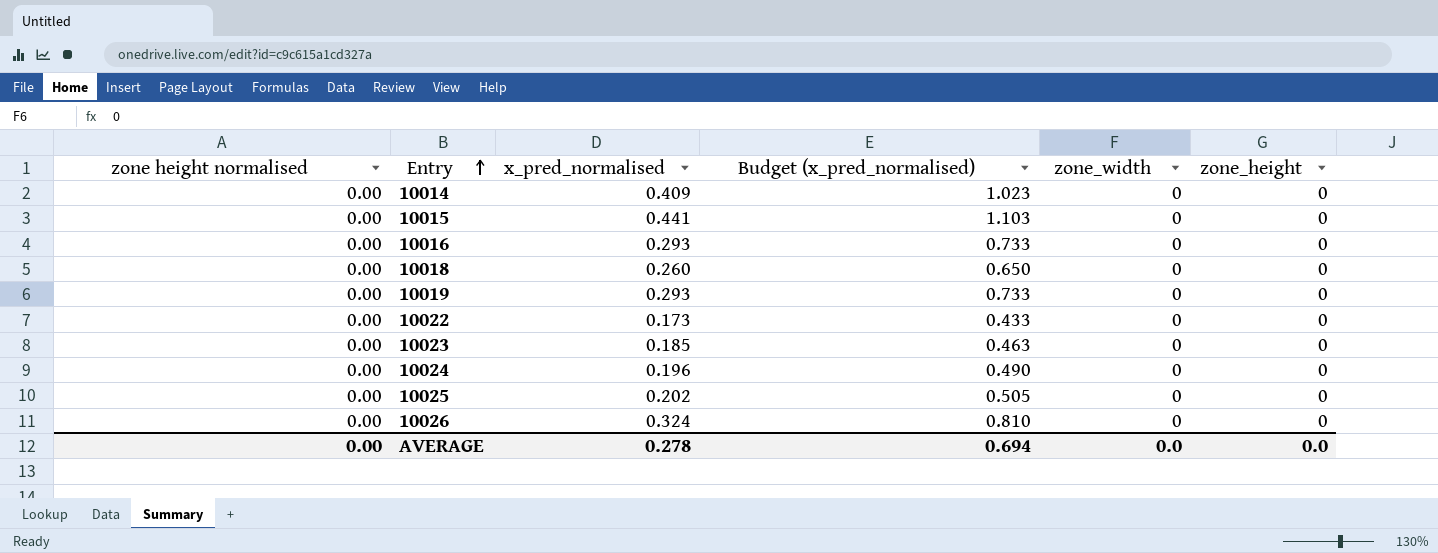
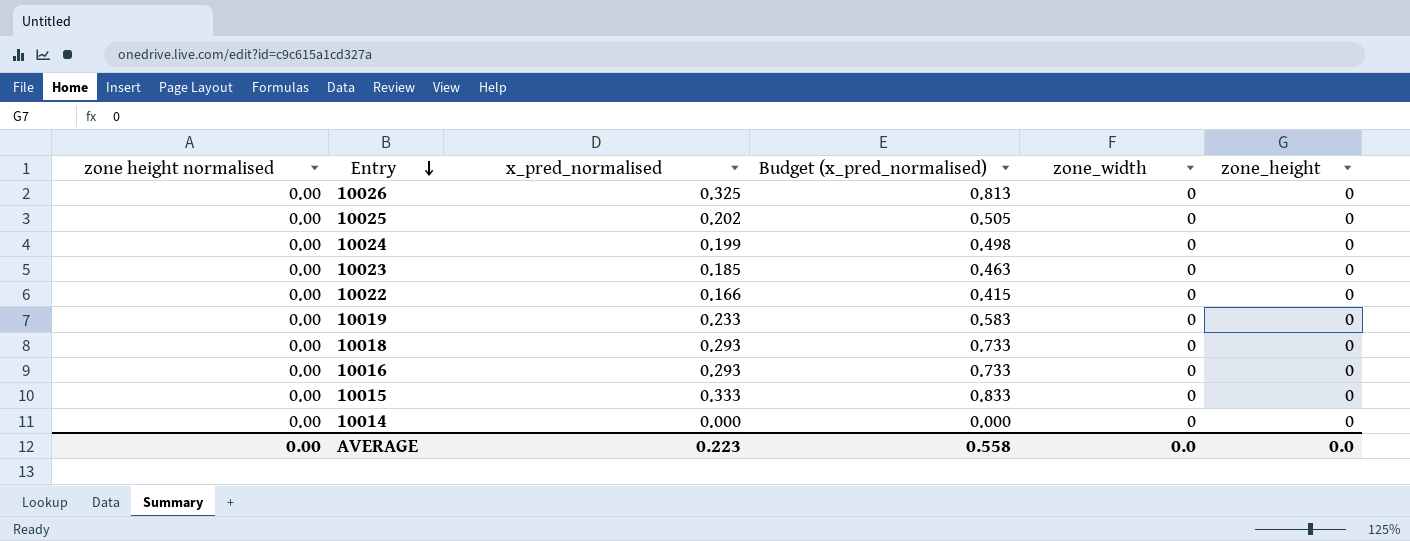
row order: Entry ascending -> Entry descending
10026 | x_pred_normalised: 0.324 -> 0.325
10026 | Budget (x_pred_normalised): 0.810 -> 0.813
10024 | x_pred_normalised: 0.196 -> 0.199
10024 | Budget (x_pred_normalised): 0.490 -> 0.498
10022 | x_pred_normalised: 0.173 -> 0.166
10022 | Budget (x_pred_normalised): 0.433 -> 0.415
10019 | x_pred_normalised: 0.293 -> 0.233
10019 | Budget (x_pred_normalised): 0.733 -> 0.583
10018 | x_pred_normalised: 0.260 -> 0.293
10018 | Budget (x_pred_normalised): 0.650 -> 0.733
10015 | x_pred_normalised: 0.441 -> 0.333
10015 | Budget (x_pred_normalised): 1.103 -> 0.833
10014 | x_pred_normalised: 0.409 -> 0.000
10014 | Budget (x_pred_normalised): 1.023 -> 0.000
AVERAGE | x_pred_normalised: 0.278 -> 0.223
AVERAGE | Budget (x_pred_normalised): 0.694 -> 0.558

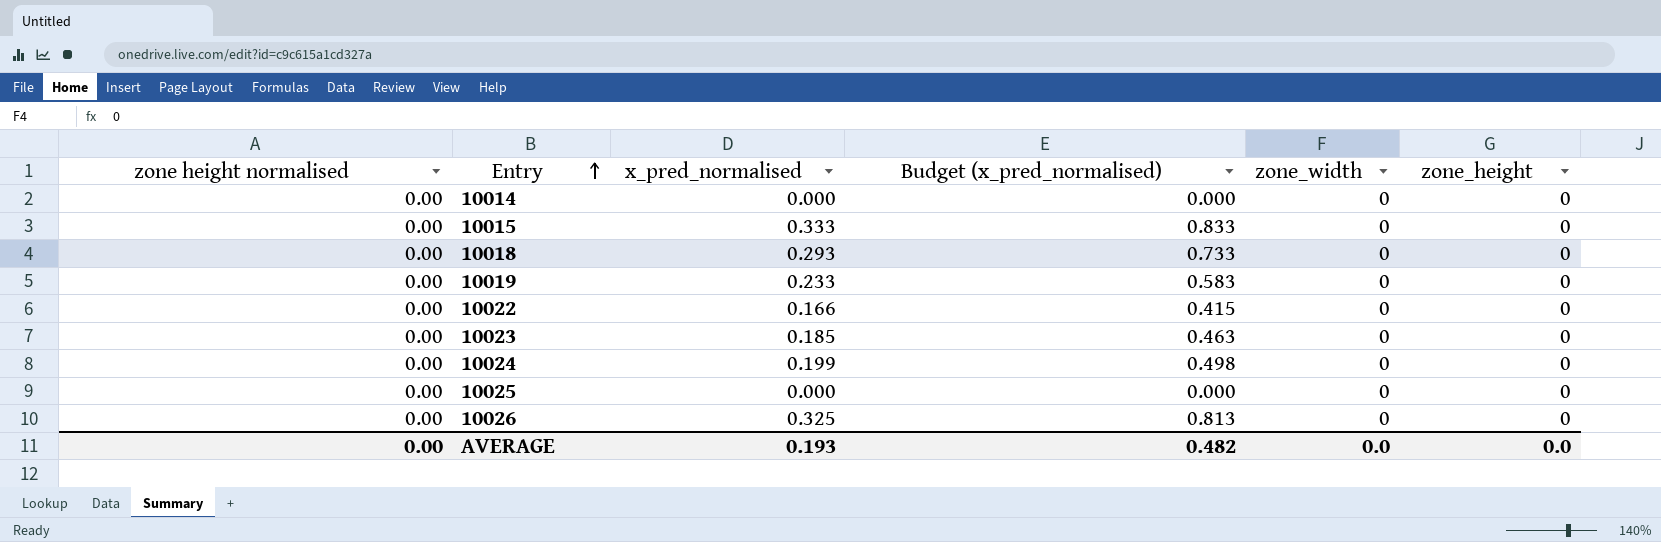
row order: Entry descending -> Entry ascending
row 10016: 0.00 | 0.293 | 0.733 | 0 | 0 -> none
10025 | x_pred_normalised: 0.202 -> 0.000
10025 | Budget (x_pred_normalised): 0.505 -> 0.000
AVERAGE | x_pred_normalised: 0.223 -> 0.193
AVERAGE | Budget (x_pred_normalised): 0.558 -> 0.482

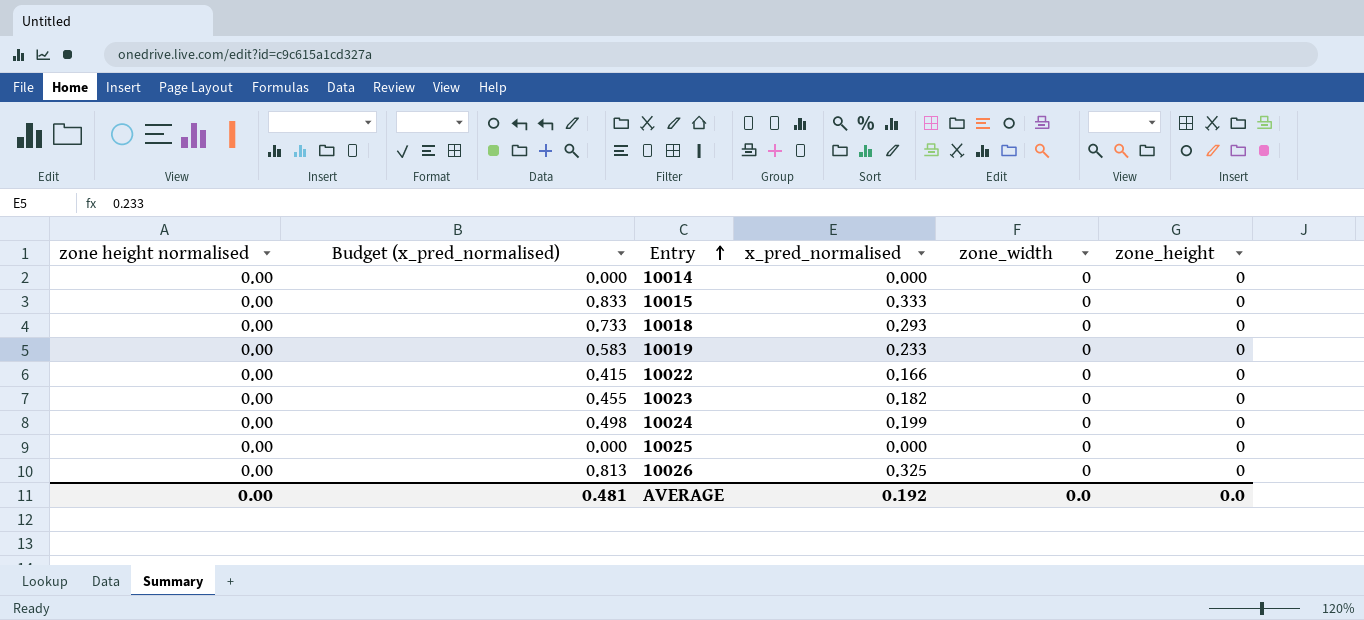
column Budget (x_pred_normalised) | position: 4 -> 2
10023 | Budget (x_pred_normalised): 0.463 -> 0.455
10023 | x_pred_normalised: 0.185 -> 0.182
AVERAGE | Budget (x_pred_normalised): 0.482 -> 0.481
AVERAGE | x_pred_normalised: 0.193 -> 0.192

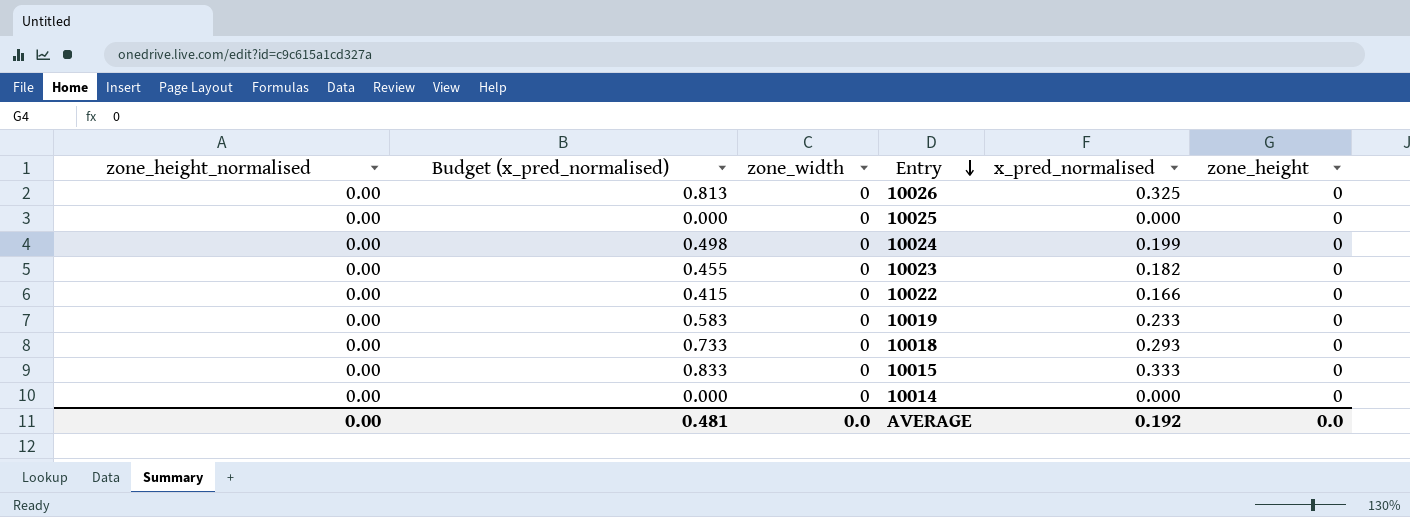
row order: Entry ascending -> Entry descending
column name: zone height normalised -> zone_height_normalised
column zone_width | position: 5 -> 3

